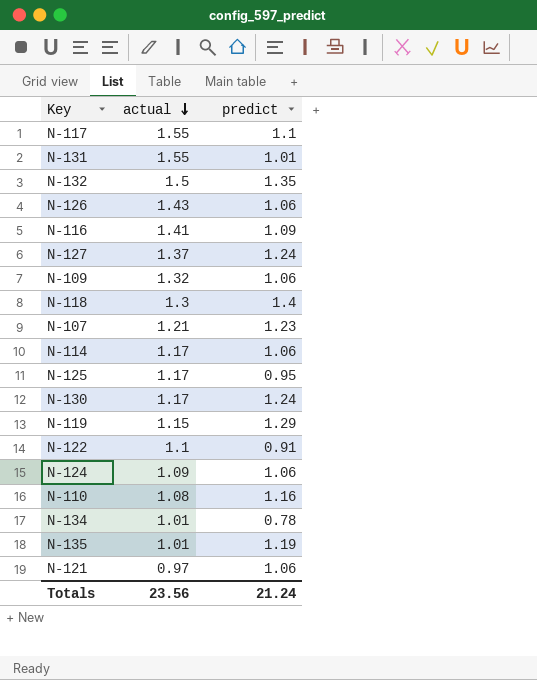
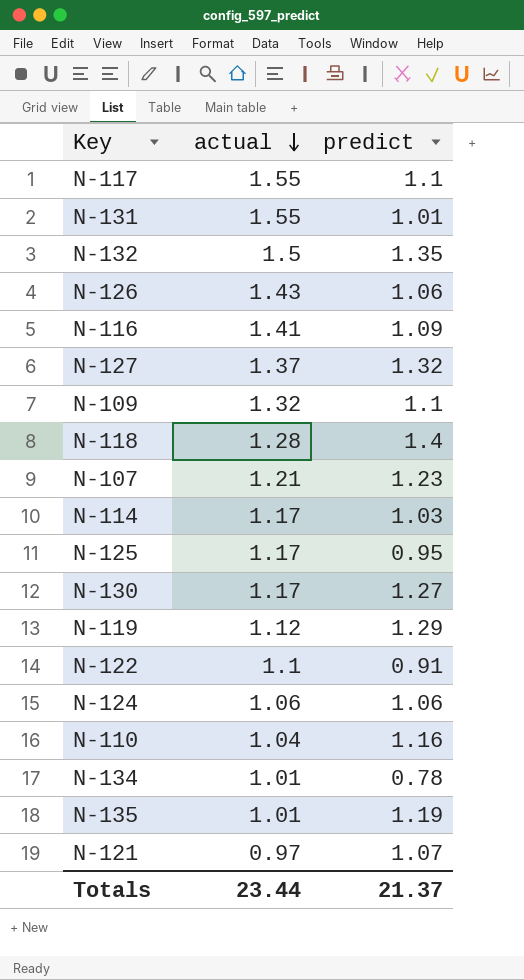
N-127 | predict: 1.24 -> 1.32
N-109 | predict: 1.06 -> 1.1
N-118 | actual: 1.3 -> 1.28
N-114 | predict: 1.06 -> 1.03
N-130 | predict: 1.24 -> 1.27
N-119 | actual: 1.15 -> 1.12
N-124 | actual: 1.09 -> 1.06
N-110 | actual: 1.08 -> 1.04
N-121 | predict: 1.06 -> 1.07
Totals | actual: 23.56 -> 23.44
Totals | predict: 21.24 -> 21.37

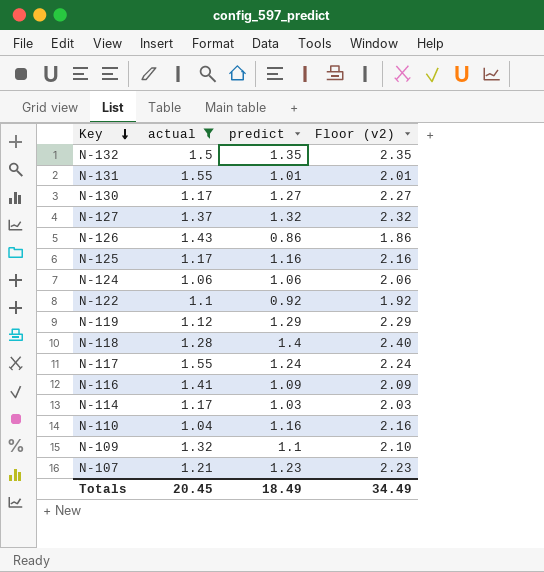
filter: none -> actual >= 1.04
row order: actual descending -> Key descending
column Floor (v2) | formula: none -> [predict] + 1
N-126 | predict: 1.06 -> 0.86
N-125 | predict: 0.95 -> 1.16
N-122 | predict: 0.91 -> 0.92
N-117 | predict: 1.1 -> 1.24
Totals | actual: 23.44 -> 20.45
Totals | predict: 21.37 -> 18.49

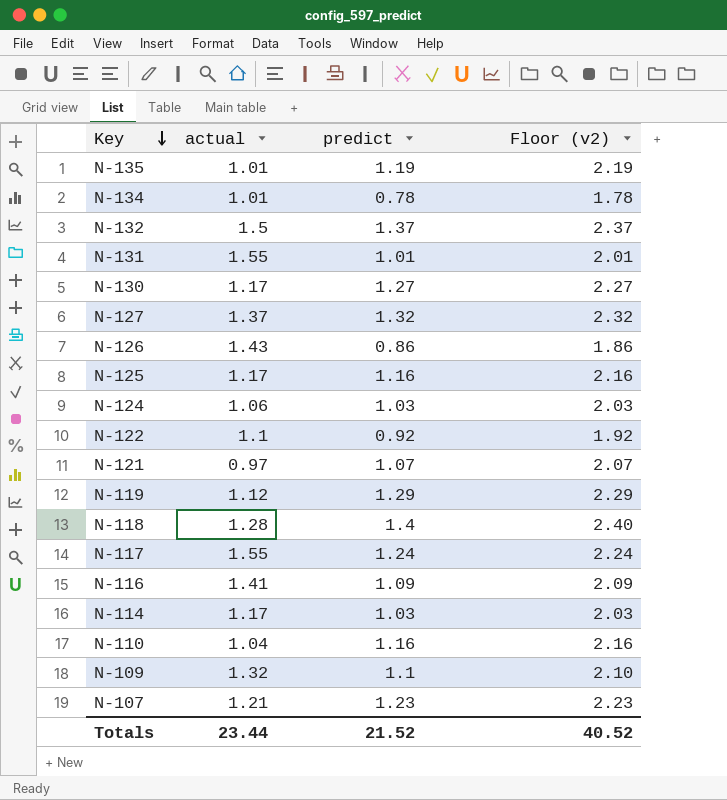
filter: actual >= 1.04 -> none
N-132 | predict: 1.35 -> 1.37
N-132 | Floor (v2): 2.35 -> 2.37
N-124 | predict: 1.06 -> 1.03
N-124 | Floor (v2): 2.06 -> 2.03
Totals | actual: 20.45 -> 23.44
Totals | predict: 18.49 -> 21.52
Totals | Floor (v2): 34.49 -> 40.52

